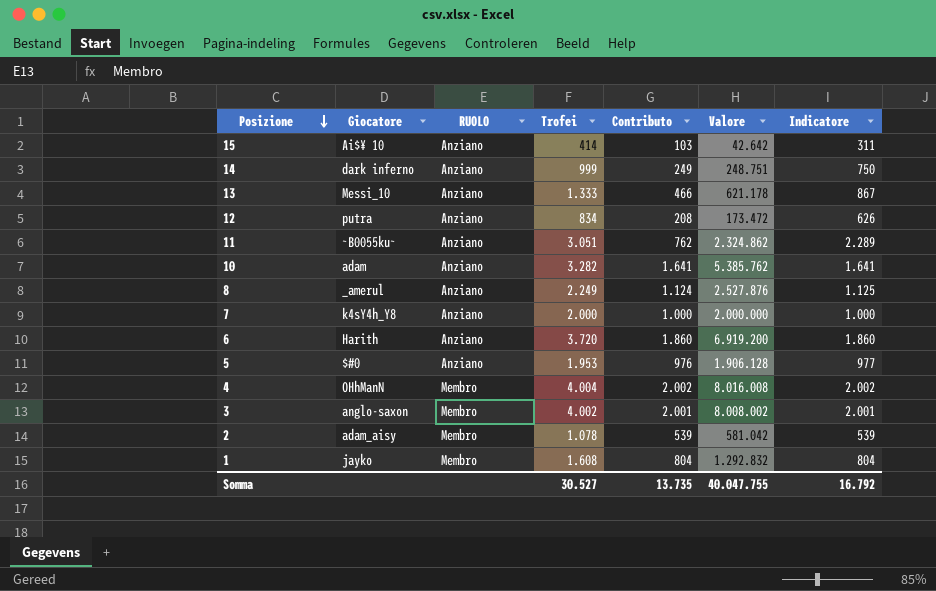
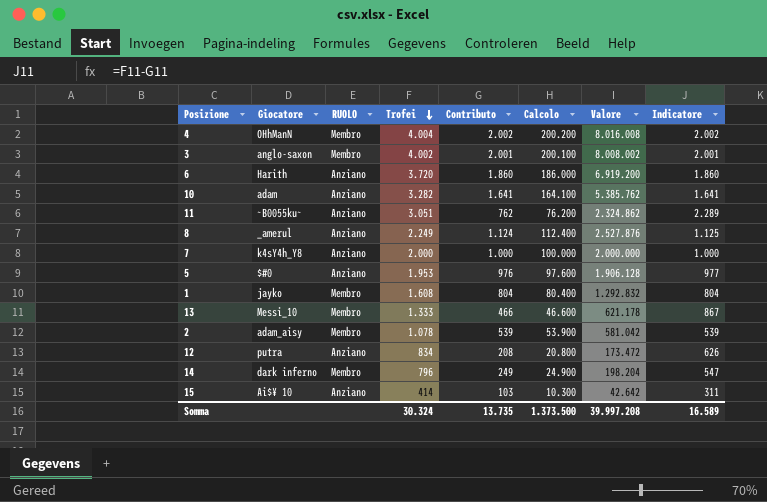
row order: Posizione descending -> Trofei descending
column Calcolo | formula: none -> [Contributo] * 100
13 | RUOLO: Anziano -> Membro
14 | RUOLO: Anziano -> Membro
14 | Trofei: 999 -> 796
14 | Valore: 248.751 -> 198.204
14 | Indicatore: 750 -> 547
Somma | Trofei: 30.527 -> 30.324
Somma | Valore: 40.047.755 -> 39.997.208
Somma | Indicatore: 16.792 -> 16.589

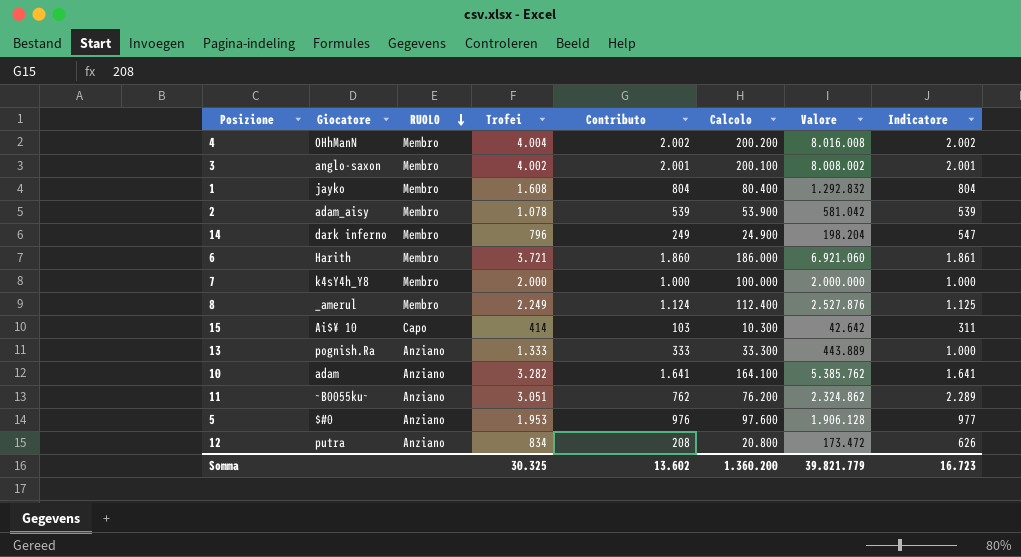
row order: Trofei descending -> RUOLO descending
6 | RUOLO: Anziano -> Membro
6 | Trofei: 3.720 -> 3.721
6 | Valore: 6.919.200 -> 6.921.060
6 | Indicatore: 1.860 -> 1.861
7 | RUOLO: Anziano -> Membro
8 | RUOLO: Anziano -> Membro
15 | RUOLO: Anziano -> Capo
13 | Giocatore: Messi_10 -> pognish.Ra
13 | RUOLO: Membro -> Anziano
13 | Contributo: 466 -> 333
13 | Calcolo: 46.600 -> 33.300
13 | Valore: 621.178 -> 443.889
13 | Indicatore: 867 -> 1.000
Somma | Trofei: 30.324 -> 30.325
Somma | Contributo: 13.735 -> 13.602
Somma | Calcolo: 1.373.500 -> 1.360.200
Somma | Valore: 39.997.208 -> 39.821.779
Somma | Indicatore: 16.589 -> 16.723

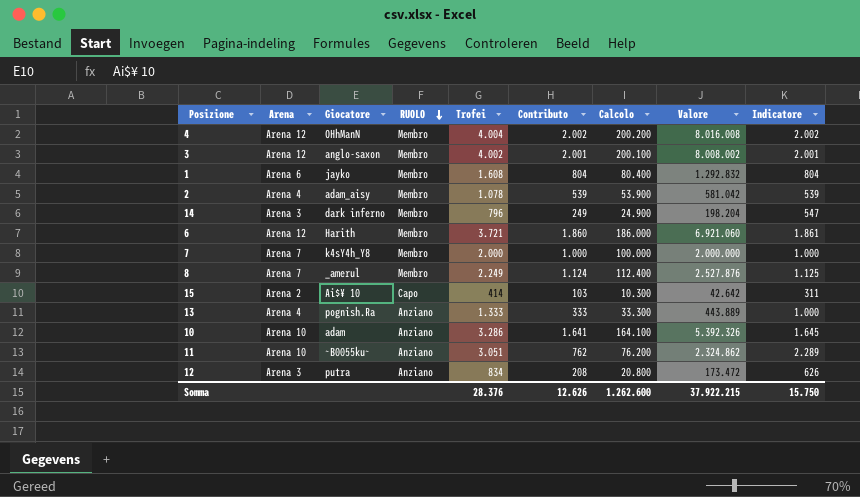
column Arena | position: none -> 2
row 5: $#0 | Anziano | 1.953 | 976 | 97.600 | 1.906.128 | 977 -> none
10 | Trofei: 3.282 -> 3.286
10 | Valore: 5.385.762 -> 5.392.326
10 | Indicatore: 1.641 -> 1.645
Somma | Trofei: 30.325 -> 28.376
Somma | Contributo: 13.602 -> 12.626
Somma | Calcolo: 1.360.200 -> 1.262.600
Somma | Valore: 39.821.779 -> 37.922.215
Somma | Indicatore: 16.723 -> 15.750

